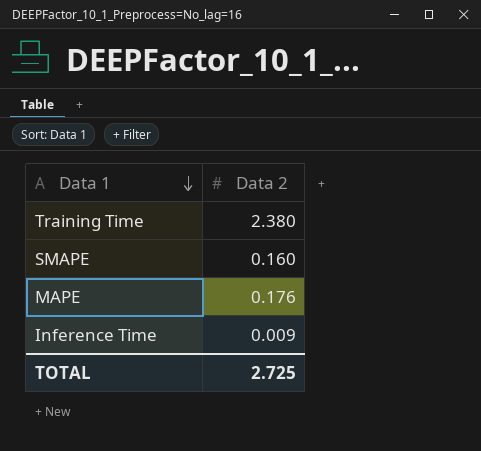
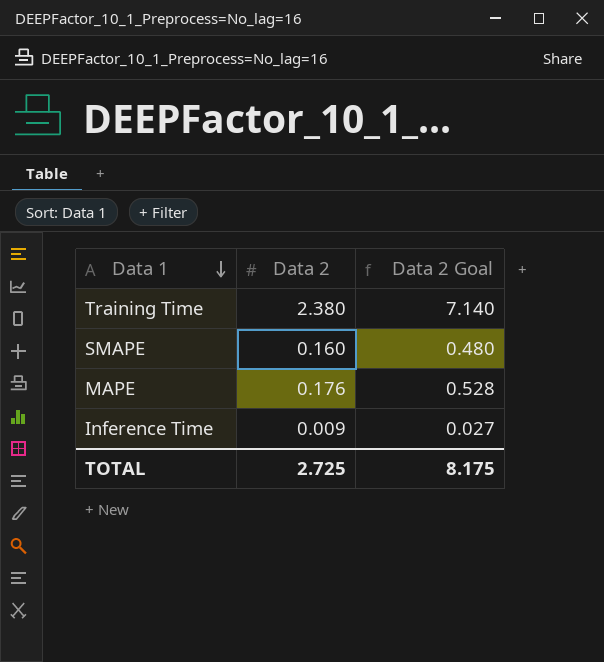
column Data 2 Goal | formula: none -> [Data 2] * 3

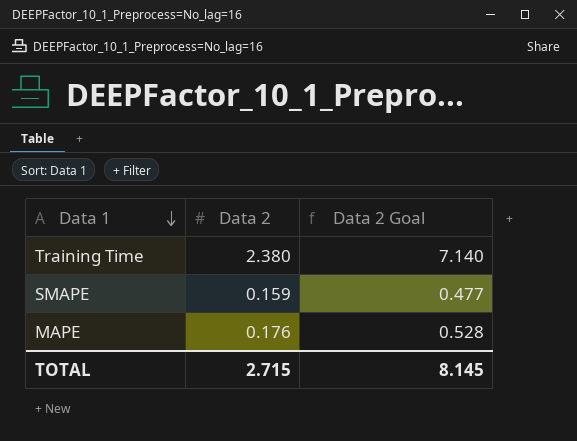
row Inference Time: 0.009 | 0.027 -> none
SMAPE | Data 2: 0.160 -> 0.159
SMAPE | Data 2 Goal: 0.480 -> 0.477
TOTAL | Data 2: 2.725 -> 2.715
TOTAL | Data 2 Goal: 8.175 -> 8.145

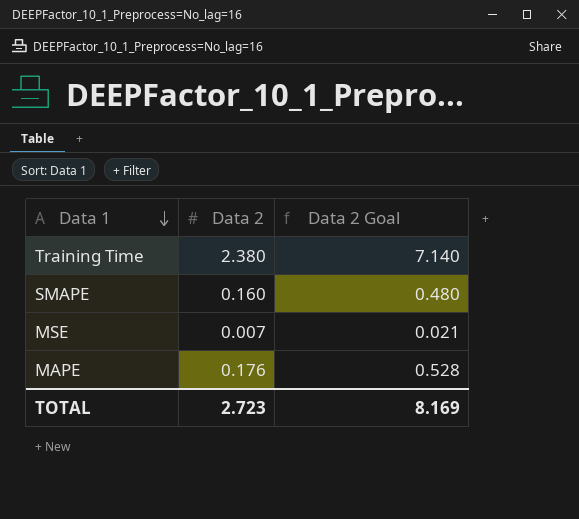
SMAPE | Data 2: 0.159 -> 0.160
SMAPE | Data 2 Goal: 0.477 -> 0.480
row MSE: none -> 0.007 | 0.021
TOTAL | Data 2: 2.715 -> 2.723
TOTAL | Data 2 Goal: 8.145 -> 8.169

